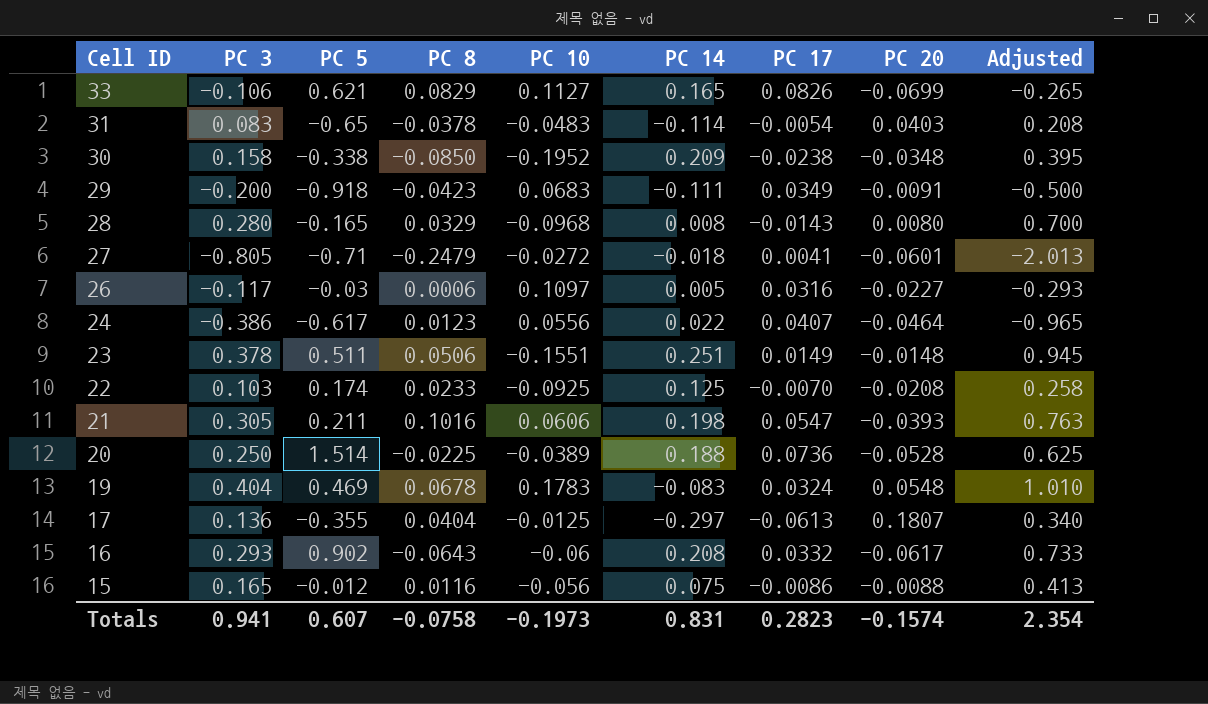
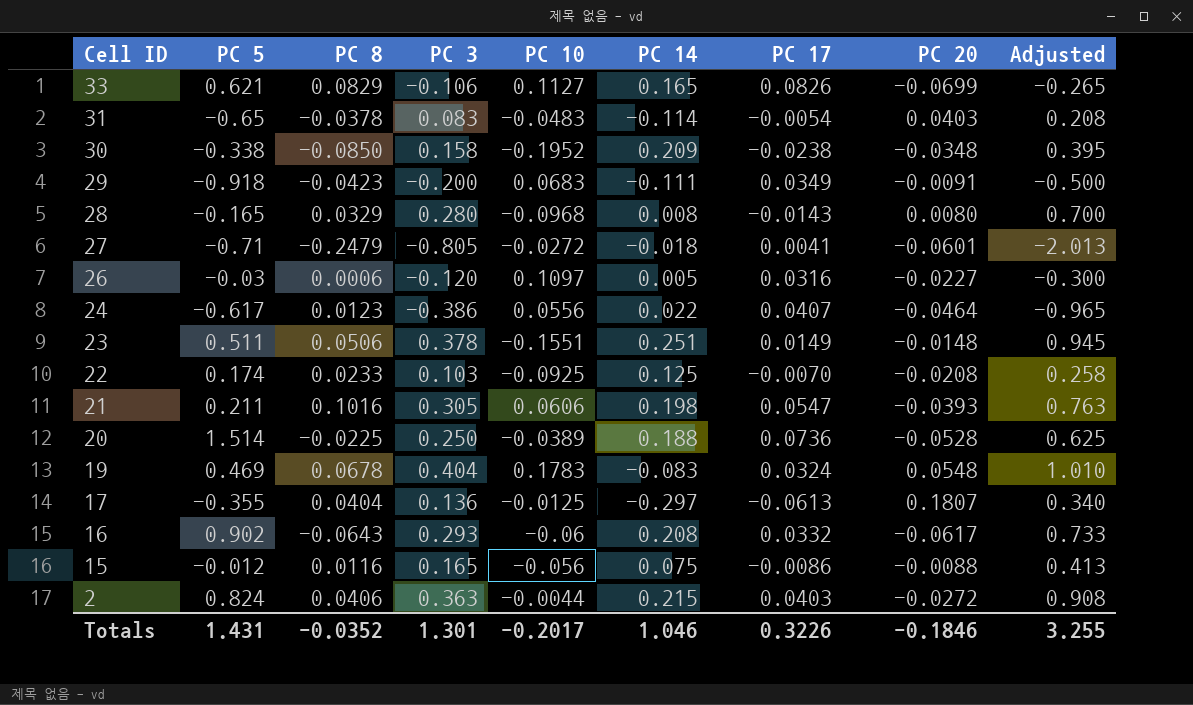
column PC 3 | position: 2 -> 4
26 | PC 3: -0.117 -> -0.120
26 | Adjusted: -0.293 -> -0.300
row 2: none -> 0.824 | 0.0406 | 0.363 | -0.0044 | 0.215 | 0.0403 | -0.0272 | 0.908
Totals | PC 5: 0.607 -> 1.431
Totals | PC 8: -0.0758 -> -0.0352
Totals | PC 3: 0.941 -> 1.301
Totals | PC 10: -0.1973 -> -0.2017
Totals | PC 14: 0.831 -> 1.046
Totals | PC 17: 0.2823 -> 0.3226
Totals | PC 20: -0.1574 -> -0.1846
Totals | Adjusted: 2.354 -> 3.255

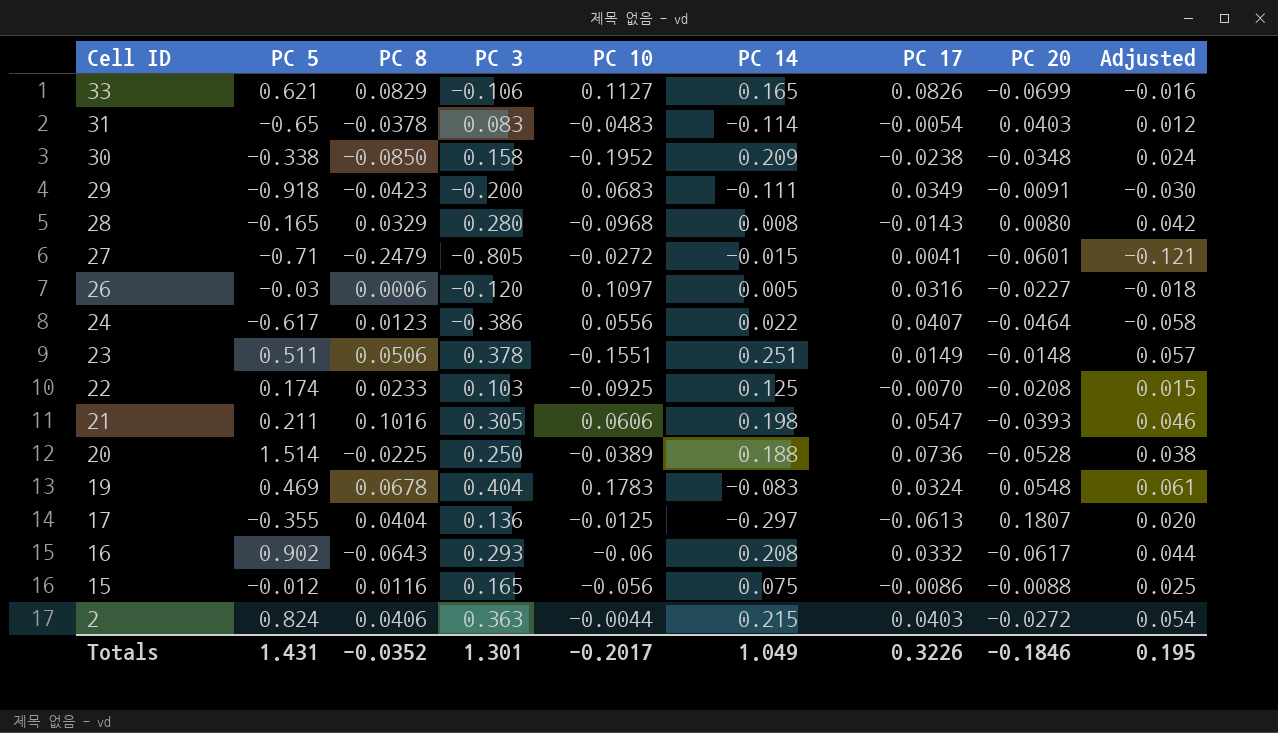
column Adjusted | formula: [PC 3] * 2.5 -> [PC 3] * 0.15
27 | PC 14: -0.018 -> -0.015
Totals | PC 14: 1.046 -> 1.049
Totals | Adjusted: 3.255 -> 0.195

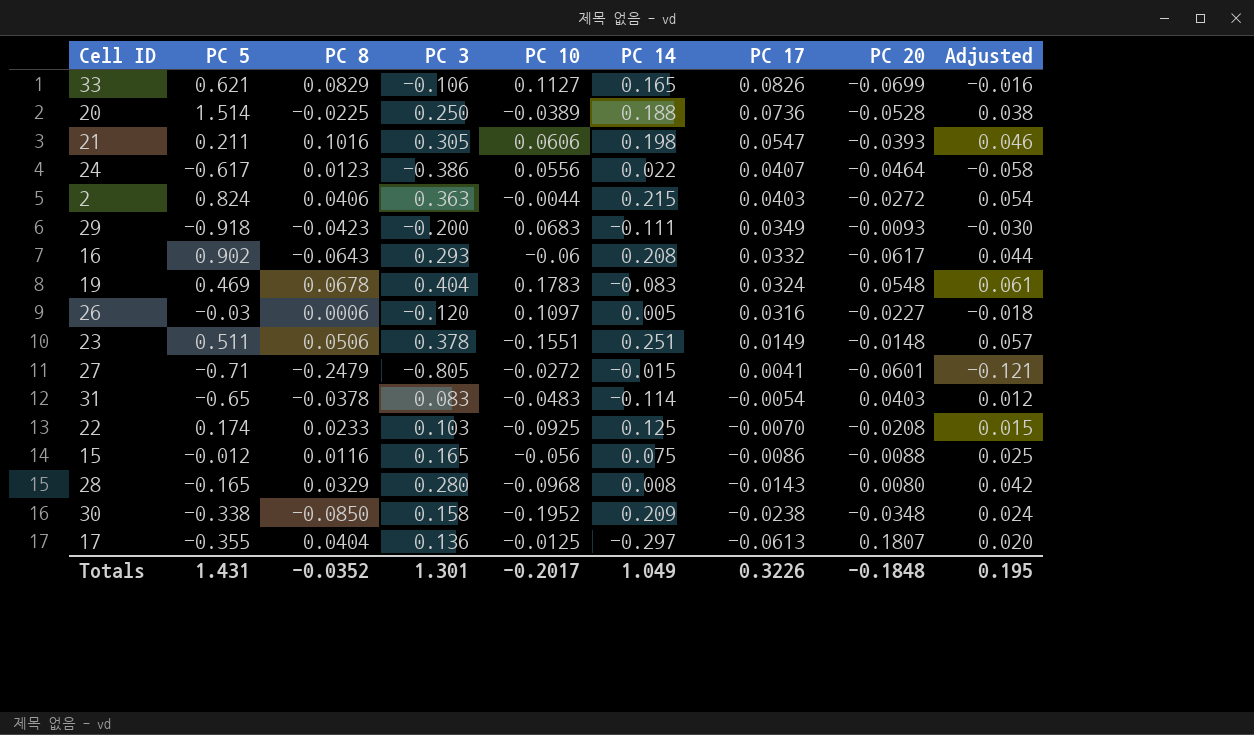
row order: Cell ID descending -> PC 17 descending
29 | PC 20: -0.0091 -> -0.0093
Totals | PC 20: -0.1846 -> -0.1848

